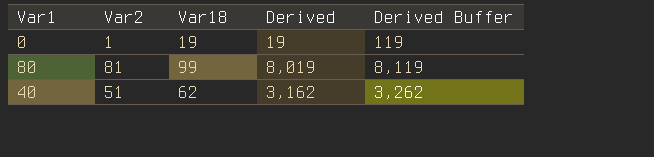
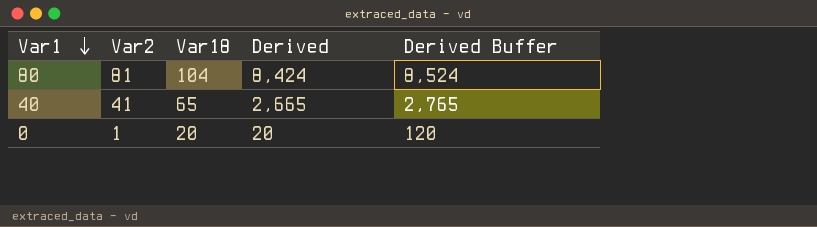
row order: none -> Var1 descending
80 | Var18: 99 -> 104
80 | Derived: 8,019 -> 8,424
80 | Derived Buffer: 8,119 -> 8,524
40 | Var2: 51 -> 41
40 | Var18: 62 -> 65
40 | Derived: 3,162 -> 2,665
40 | Derived Buffer: 3,262 -> 2,765
0 | Var18: 19 -> 20
0 | Derived: 19 -> 20
0 | Derived Buffer: 119 -> 120

